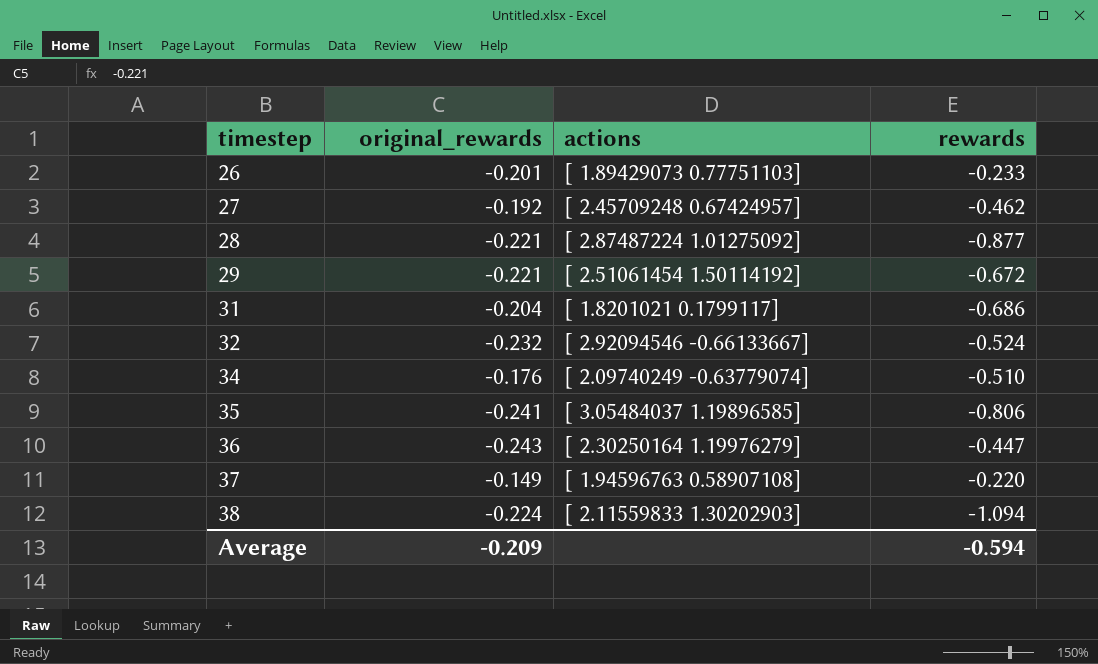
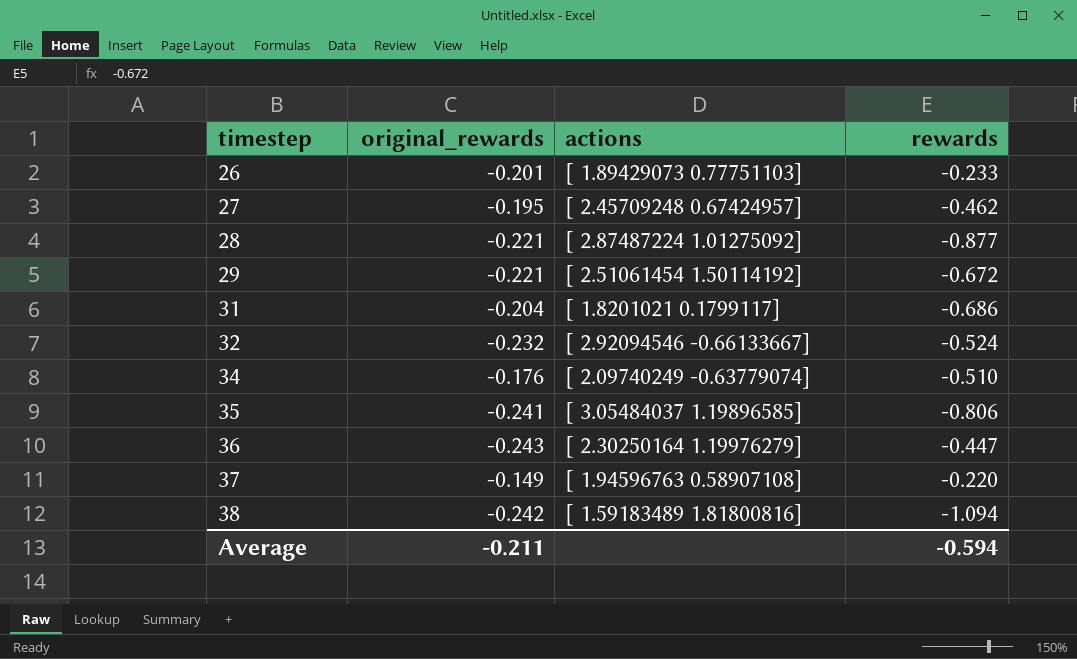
27 | original_rewards: -0.192 -> -0.195
38 | original_rewards: -0.224 -> -0.242
38 | actions: [ 2.11559833 1.30202903] -> [ 1.59183489 1.81800816]
Average | original_rewards: -0.209 -> -0.211

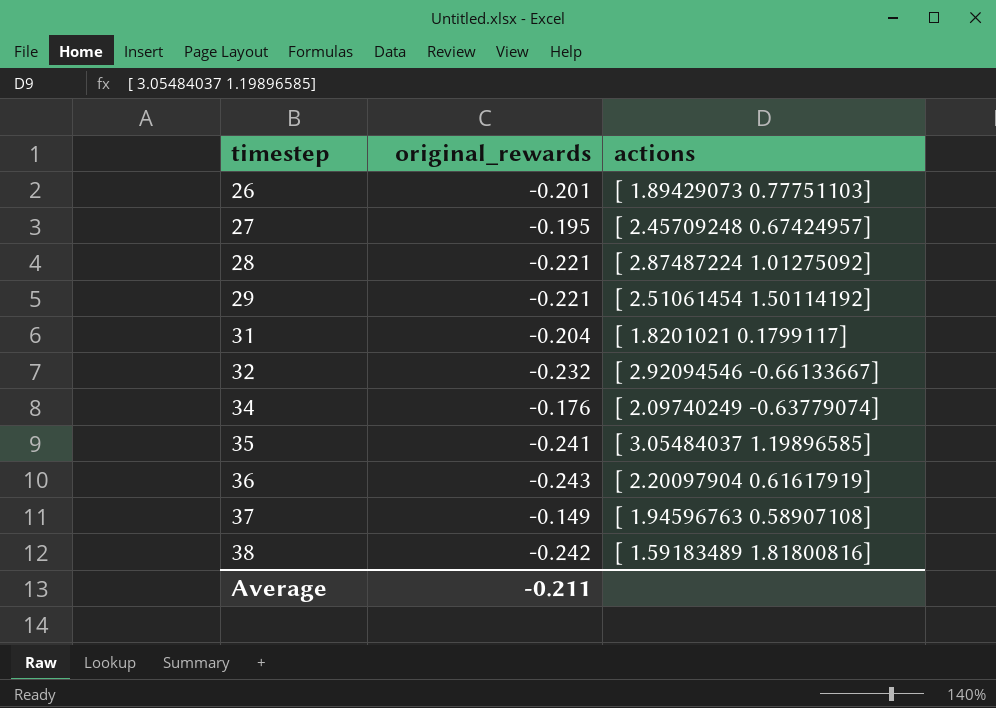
column rewards | position: 4 -> none
36 | actions: [ 2.30250164 1.19976279] -> [ 2.20097904 0.61617919]

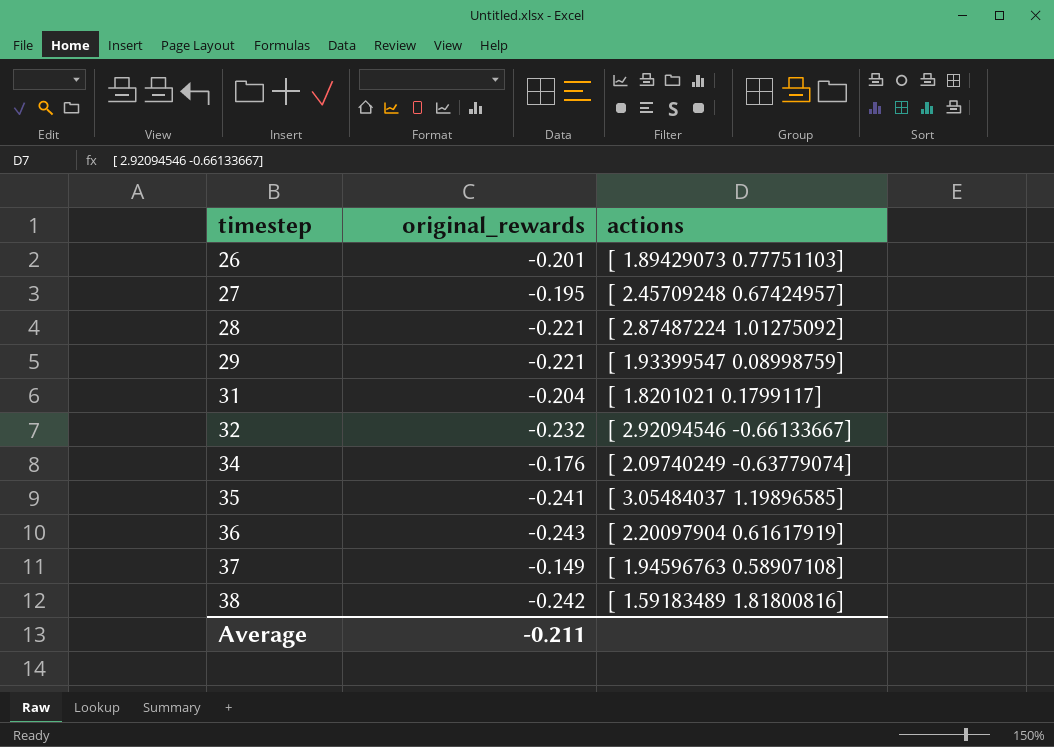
29 | actions: [ 2.51061454 1.50114192] -> [ 1.93399547 0.08998759]

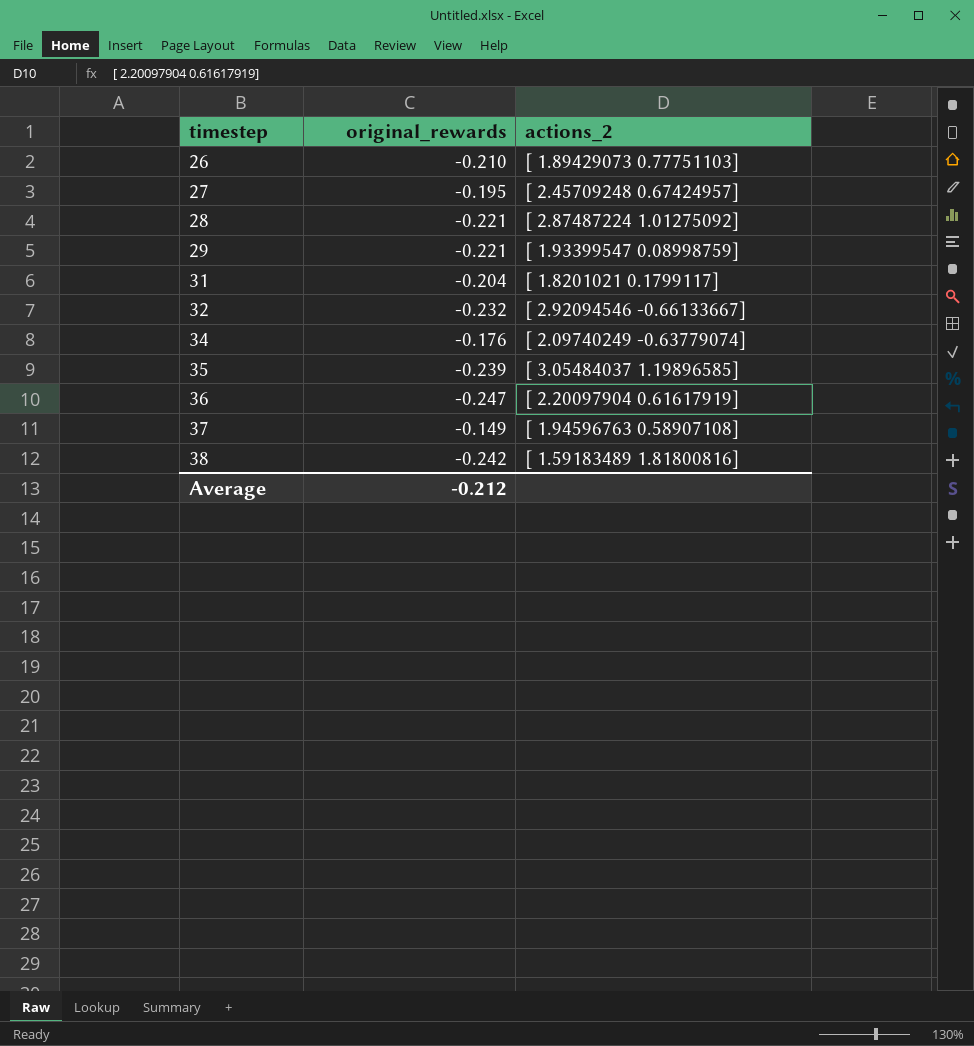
column name: actions -> actions_2
26 | original_rewards: -0.201 -> -0.210
35 | original_rewards: -0.241 -> -0.239
36 | original_rewards: -0.243 -> -0.247
Average | original_rewards: -0.211 -> -0.212

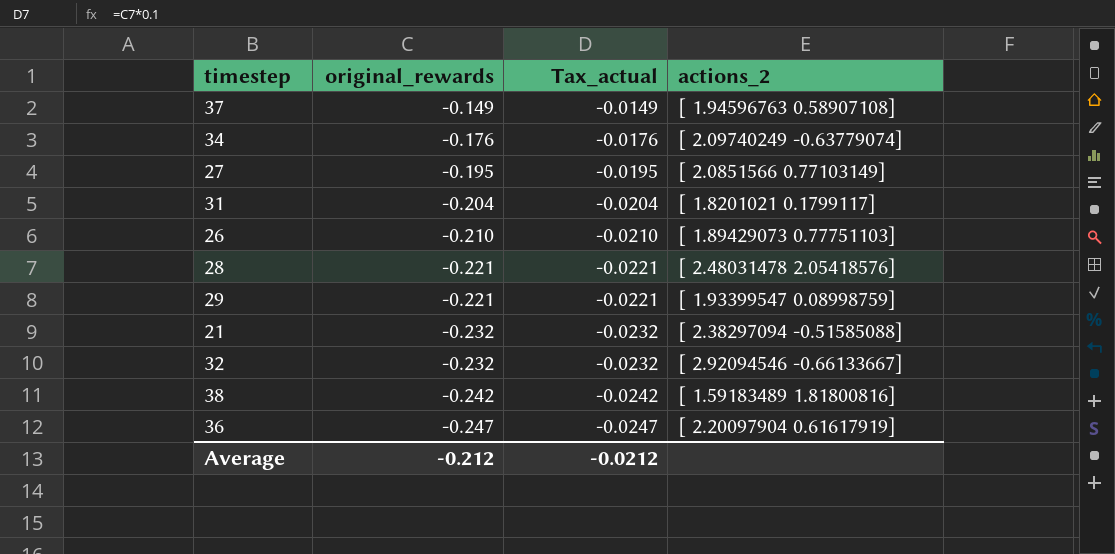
row order: timestep ascending -> original_rewards descending
column Tax_actual | formula: none -> [original_rewards] * 0.1
row 35: -0.239 | [ 3.05484037 1.19896585] -> none
27 | actions_2: [ 2.45709248 0.67424957] -> [ 2.0851566 0.77103149]
28 | actions_2: [ 2.87487224 1.01275092] -> [ 2.48031478 2.05418576]
row 21: none -> -0.232 | -0.0232 | [ 2.38297094 -0.51585088]

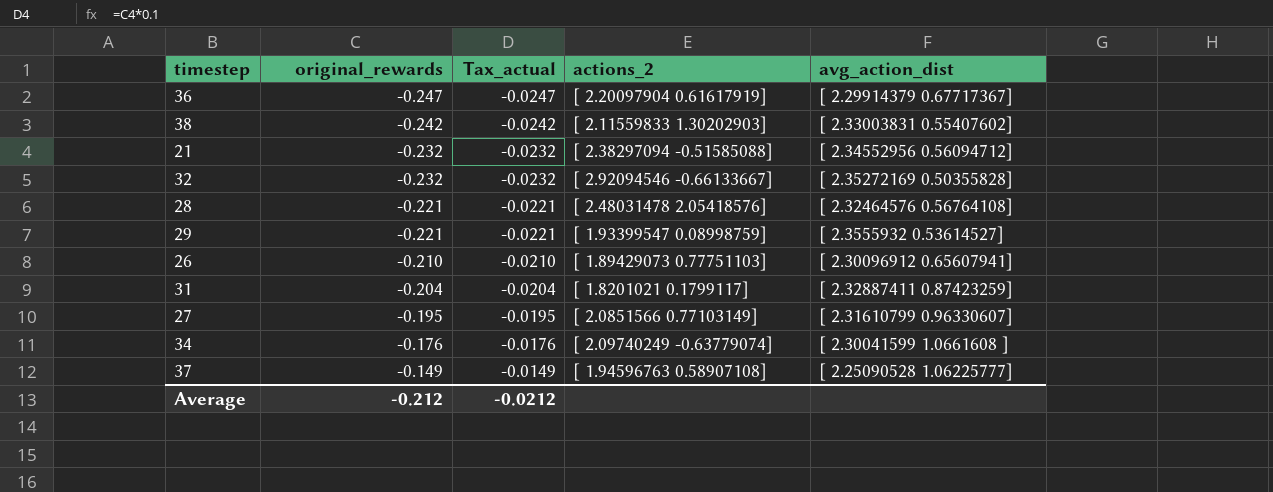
row order: original_rewards descending -> original_rewards ascending
column avg_action_dist | position: none -> 5
38 | actions_2: [ 1.59183489 1.81800816] -> [ 2.11559833 1.30202903]

